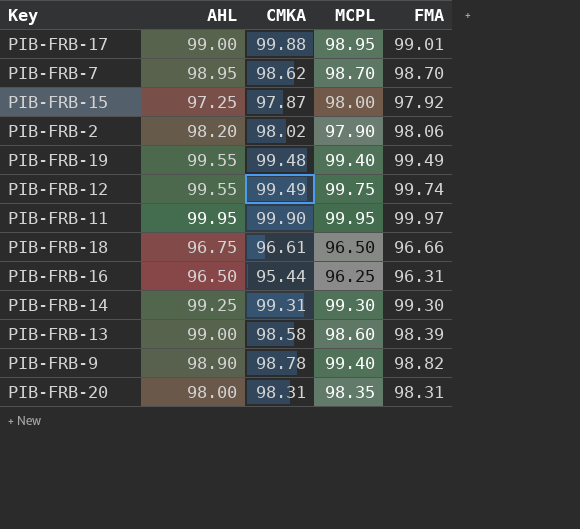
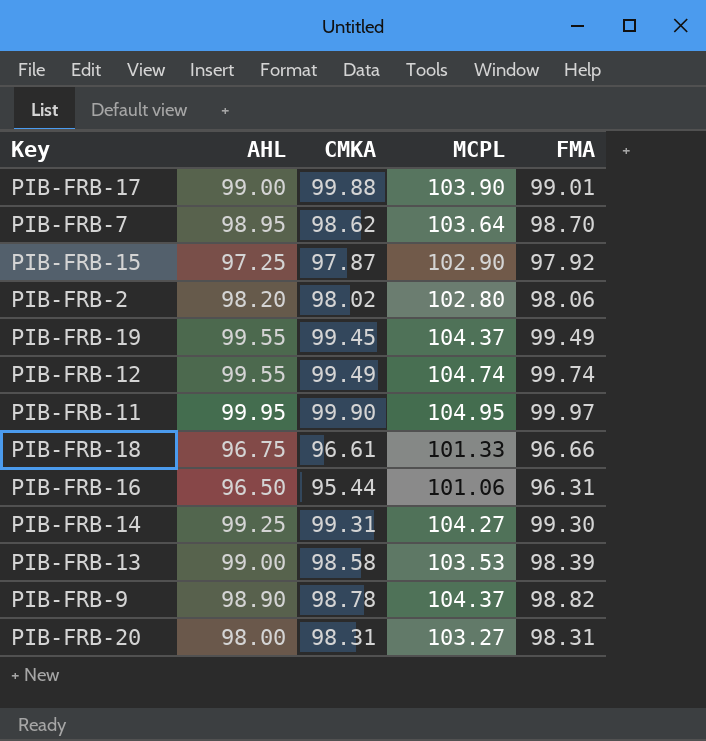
PIB-FRB-17 | MCPL: 98.95 -> 103.90
PIB-FRB-7 | MCPL: 98.70 -> 103.64
PIB-FRB-15 | MCPL: 98.00 -> 102.90
PIB-FRB-2 | MCPL: 97.90 -> 102.80
PIB-FRB-19 | CMKA: 99.48 -> 99.45
PIB-FRB-19 | MCPL: 99.40 -> 104.37
PIB-FRB-12 | MCPL: 99.75 -> 104.74
PIB-FRB-11 | MCPL: 99.95 -> 104.95
PIB-FRB-18 | MCPL: 96.50 -> 101.33
PIB-FRB-16 | MCPL: 96.25 -> 101.06
PIB-FRB-14 | MCPL: 99.30 -> 104.27
PIB-FRB-13 | MCPL: 98.60 -> 103.53
PIB-FRB-9 | MCPL: 99.40 -> 104.37
PIB-FRB-20 | MCPL: 98.35 -> 103.27

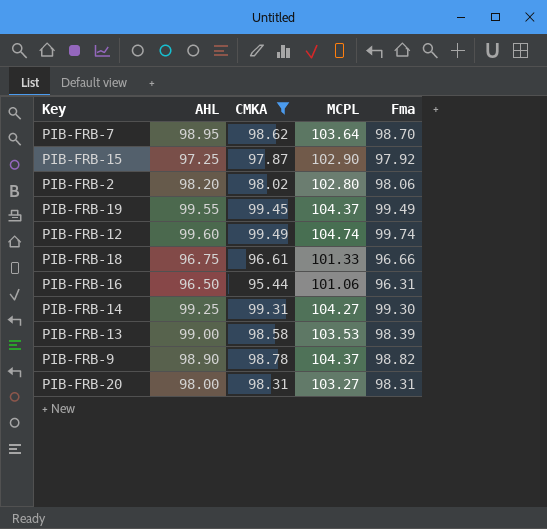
filter: none -> CMKA <= 99.49
column name: FMA -> Fma
PIB-FRB-12 | AHL: 99.55 -> 99.60

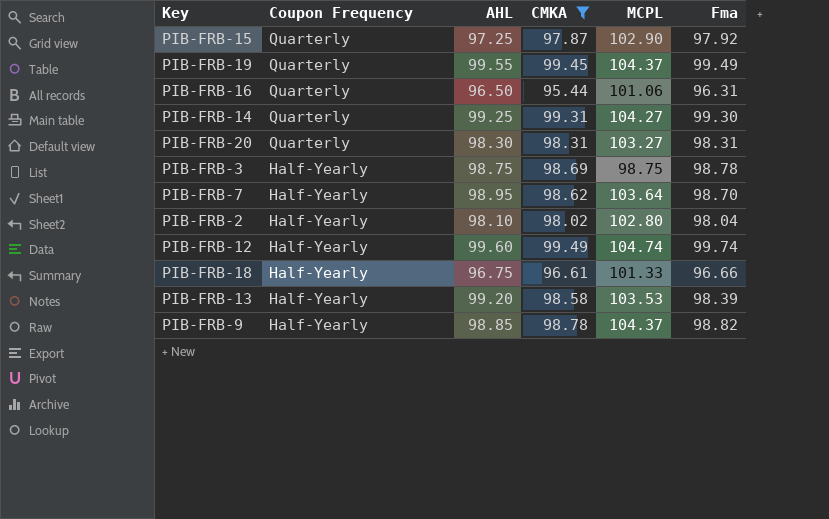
row order: none -> Coupon Frequency descending
column Coupon Frequency | position: none -> 2
PIB-FRB-20 | AHL: 98.00 -> 98.30
row PIB-FRB-3: none -> Half-Yearly | 98.75 | 98.69 | 98.75 | 98.78
PIB-FRB-2 | AHL: 98.20 -> 98.10
PIB-FRB-2 | Fma: 98.06 -> 98.04
PIB-FRB-13 | AHL: 99.00 -> 99.20
PIB-FRB-9 | AHL: 98.90 -> 98.85

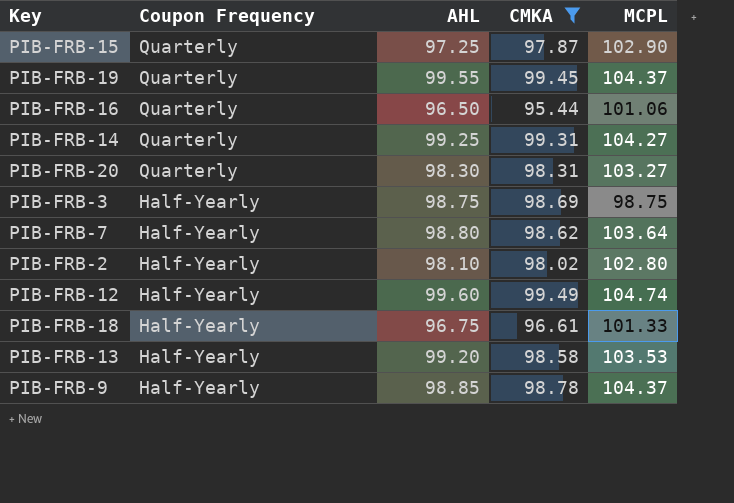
column Fma | position: 6 -> none
PIB-FRB-7 | AHL: 98.95 -> 98.80

